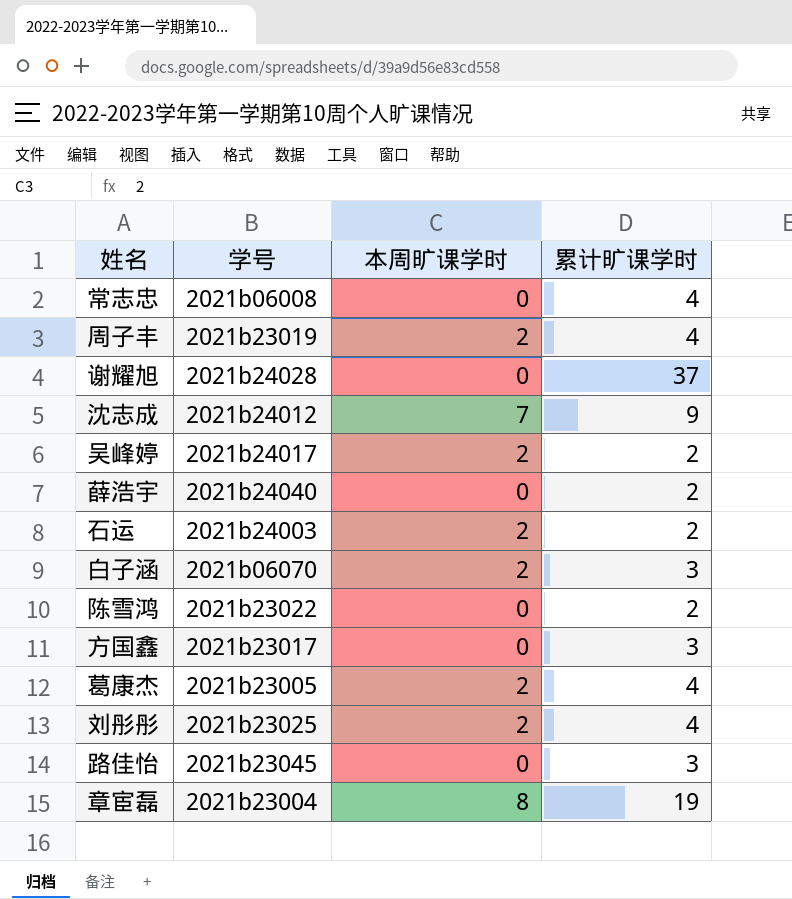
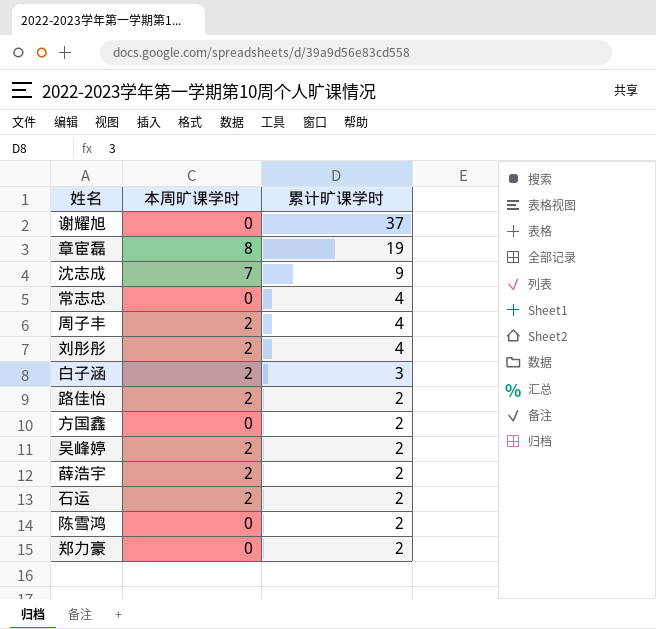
row order: none -> 累计旷课学时 descending
column 学号 | position: 2 -> none
row 葛康杰: 2021b23005 | 2 | 4 -> none
路佳怡 | 本周旷课学时: 0 -> 2
路佳怡 | 累计旷课学时: 3 -> 2
方国鑫 | 累计旷课学时: 3 -> 2
薛浩宇 | 本周旷课学时: 0 -> 2
row 郑力豪: none -> 0 | 2

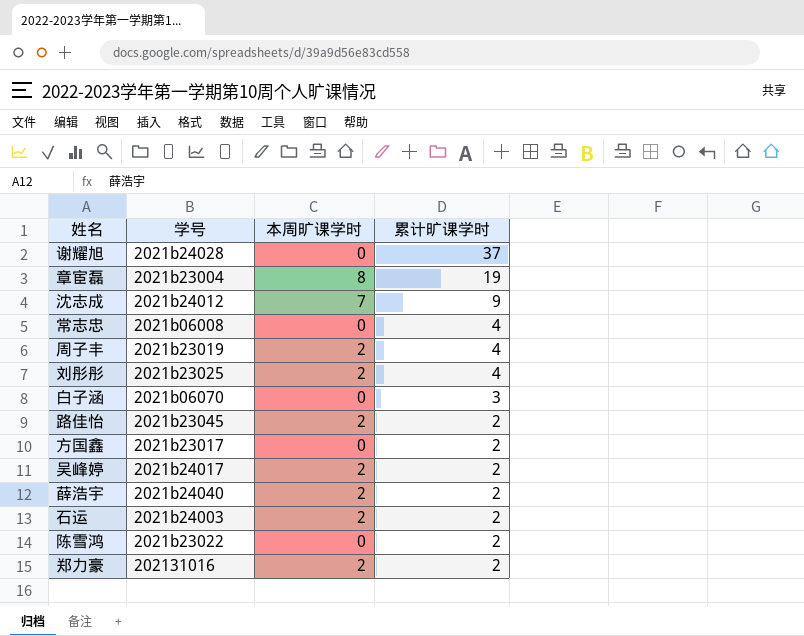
column 学号 | position: none -> 2
白子涵 | 本周旷课学时: 2 -> 0
郑力豪 | 本周旷课学时: 0 -> 2

